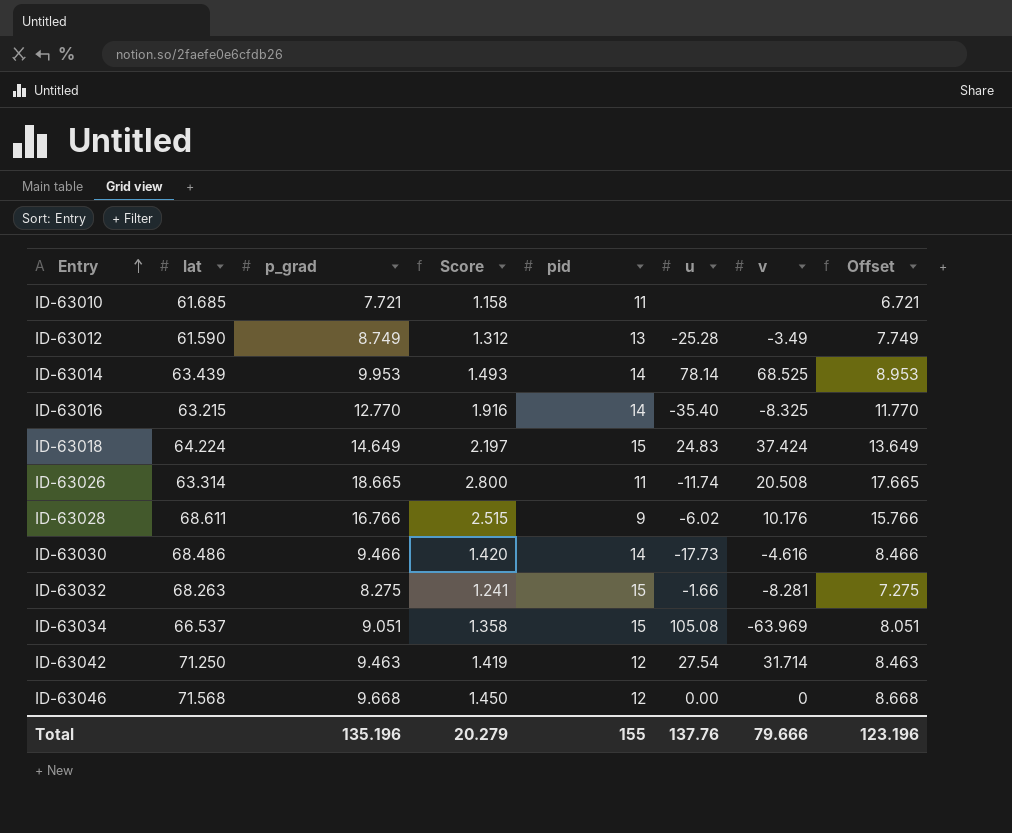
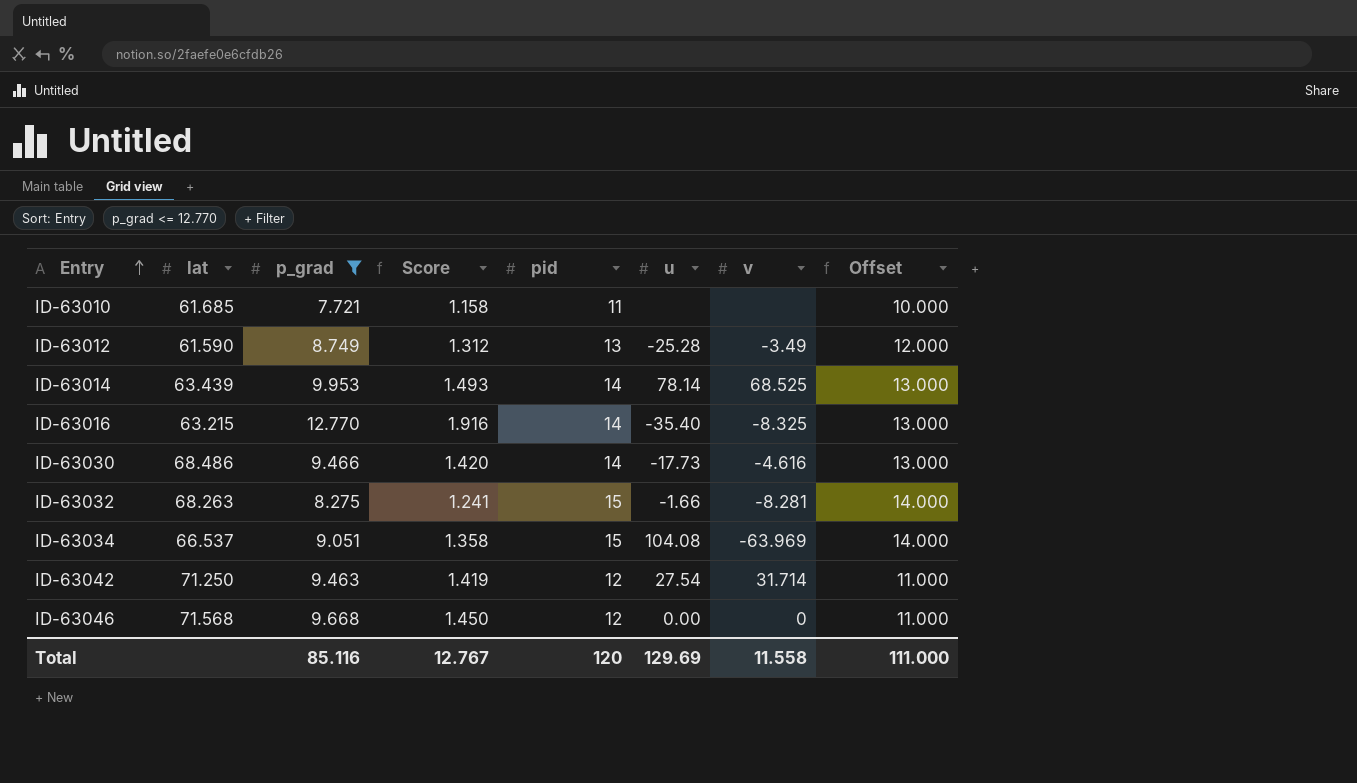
filter: none -> p_grad <= 12.770
column Offset | formula: [p_grad] - 1 -> [pid] - 1
ID-63034 | u: 105.08 -> 104.08
Total | p_grad: 135.196 -> 85.116
Total | Score: 20.279 -> 12.767
Total | pid: 155 -> 120
Total | u: 137.76 -> 129.69
Total | v: 79.666 -> 11.558
Total | Offset: 123.196 -> 111.000

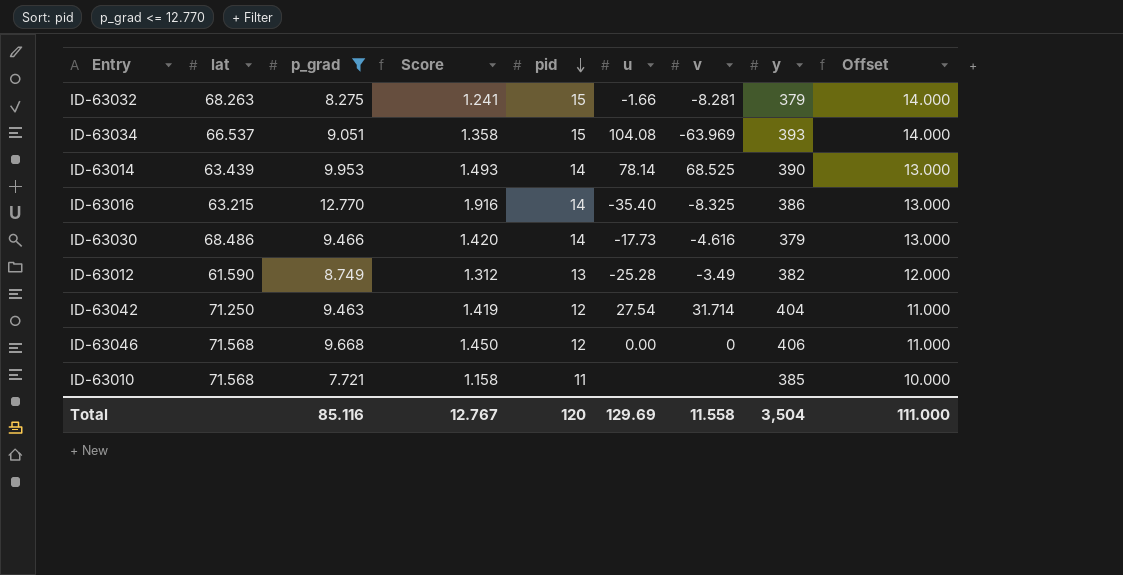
row order: Entry ascending -> pid descending
column y | position: none -> 8
ID-63010 | lat: 61.685 -> 71.568

